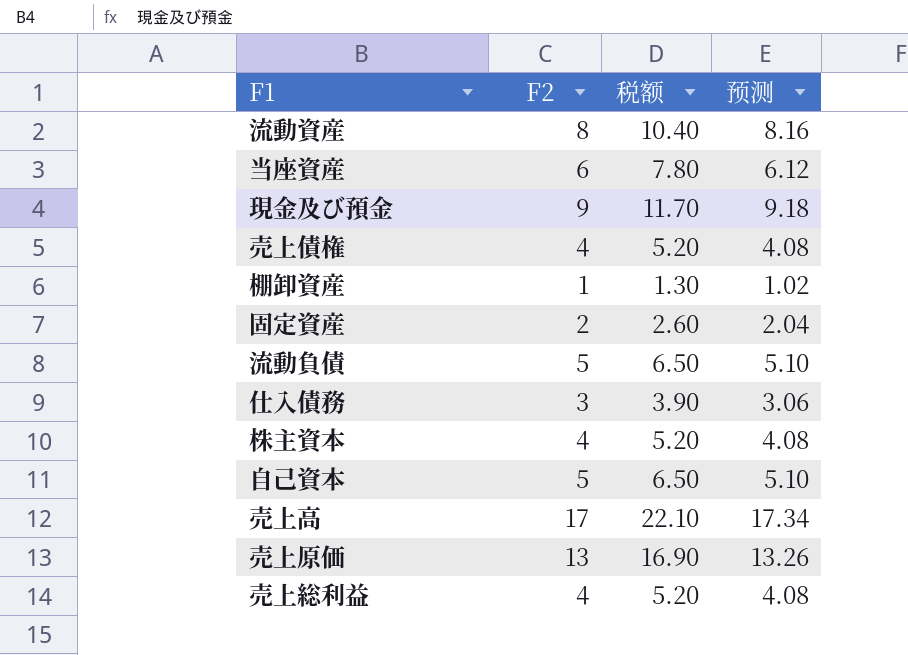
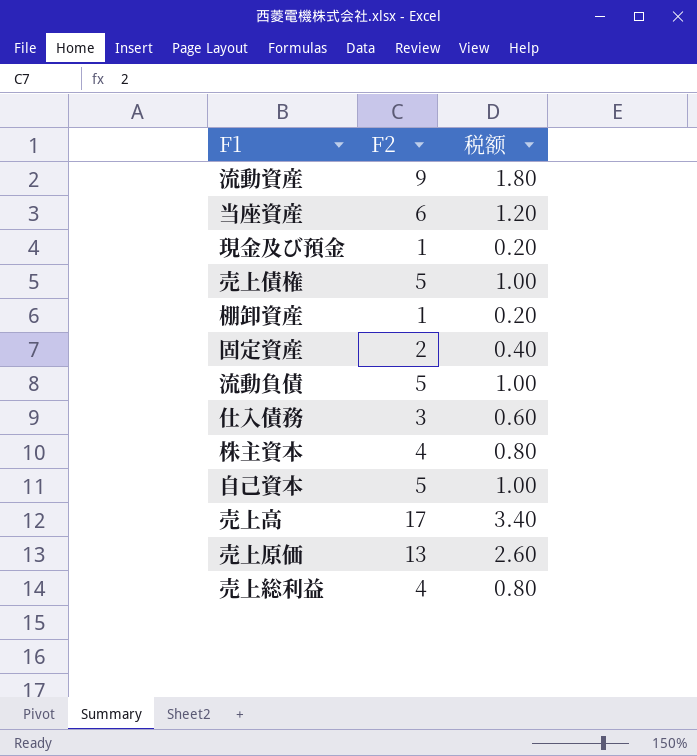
column 预测 | formula: [F2] * 1.02 -> none
column 税额 | formula: [F2] * 1.3 -> [F2] * 0.2
流動資産 | F2: 8 -> 9
現金及び預金 | F2: 9 -> 1
売上債権 | F2: 4 -> 5

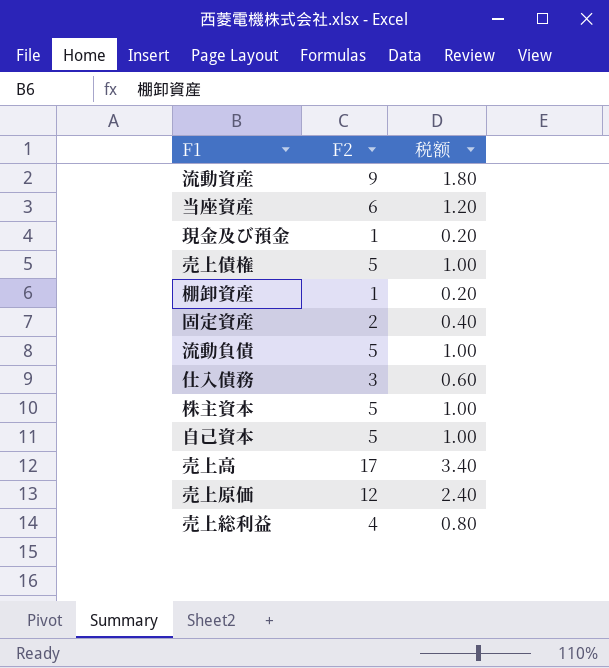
株主資本 | F2: 4 -> 5
株主資本 | 税额: 0.80 -> 1.00
売上原価 | F2: 13 -> 12
売上原価 | 税额: 2.60 -> 2.40

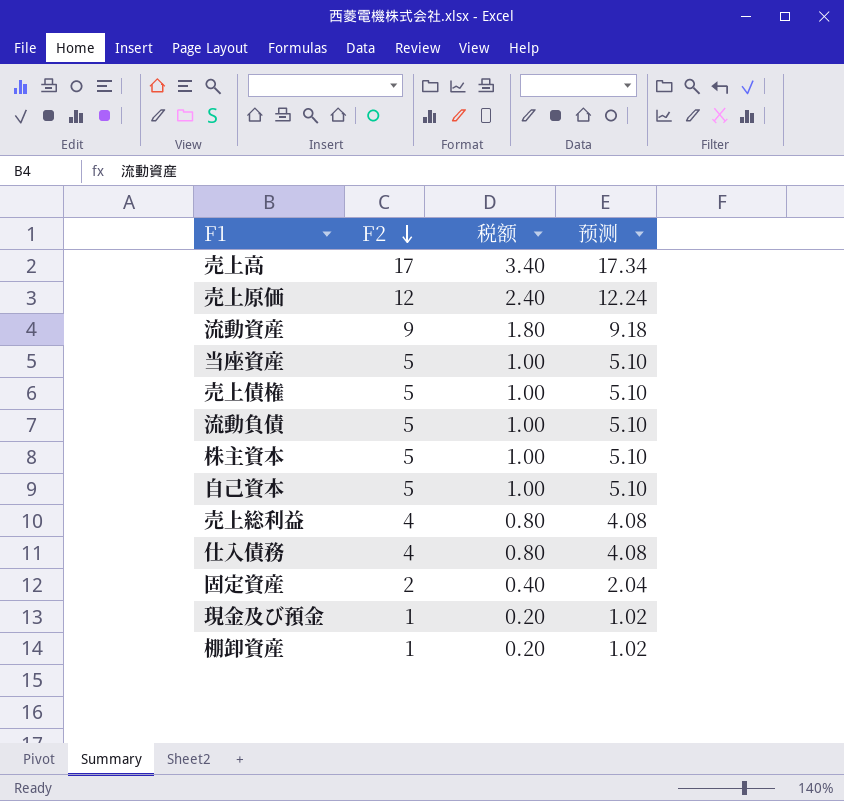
row order: none -> F2 descending
column 预测 | formula: none -> [F2] * 1.02
当座資産 | F2: 6 -> 5
当座資産 | 税额: 1.20 -> 1.00
仕入債務 | F2: 3 -> 4
仕入債務 | 税额: 0.60 -> 0.80

